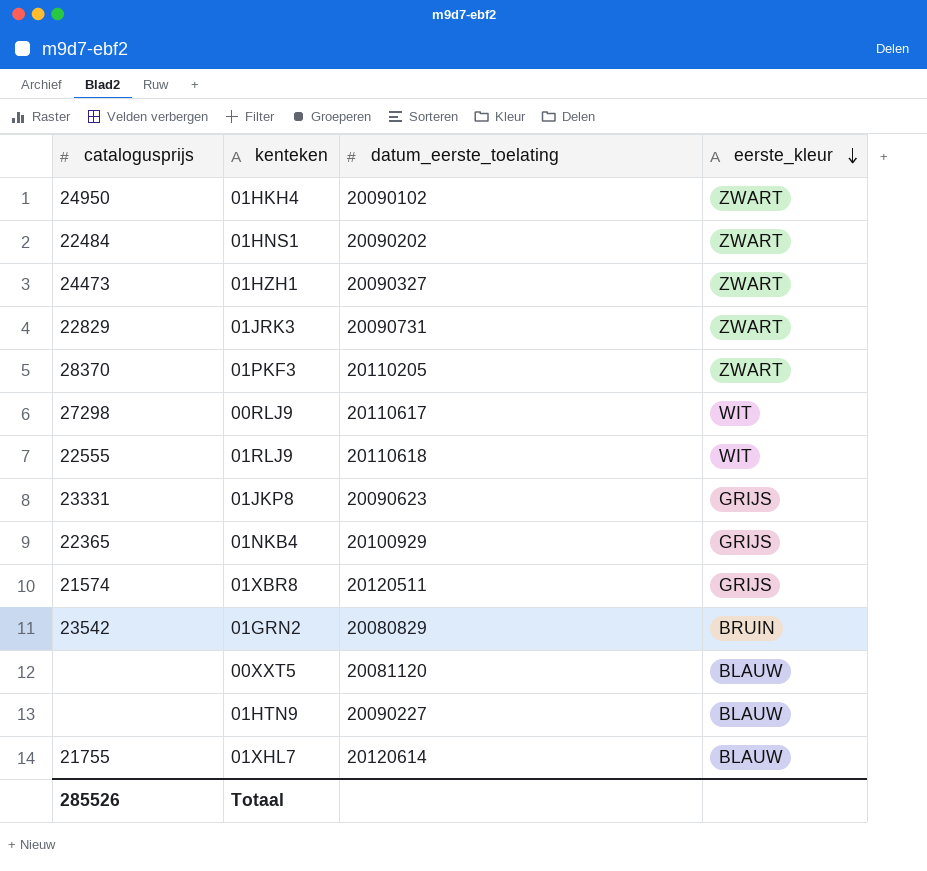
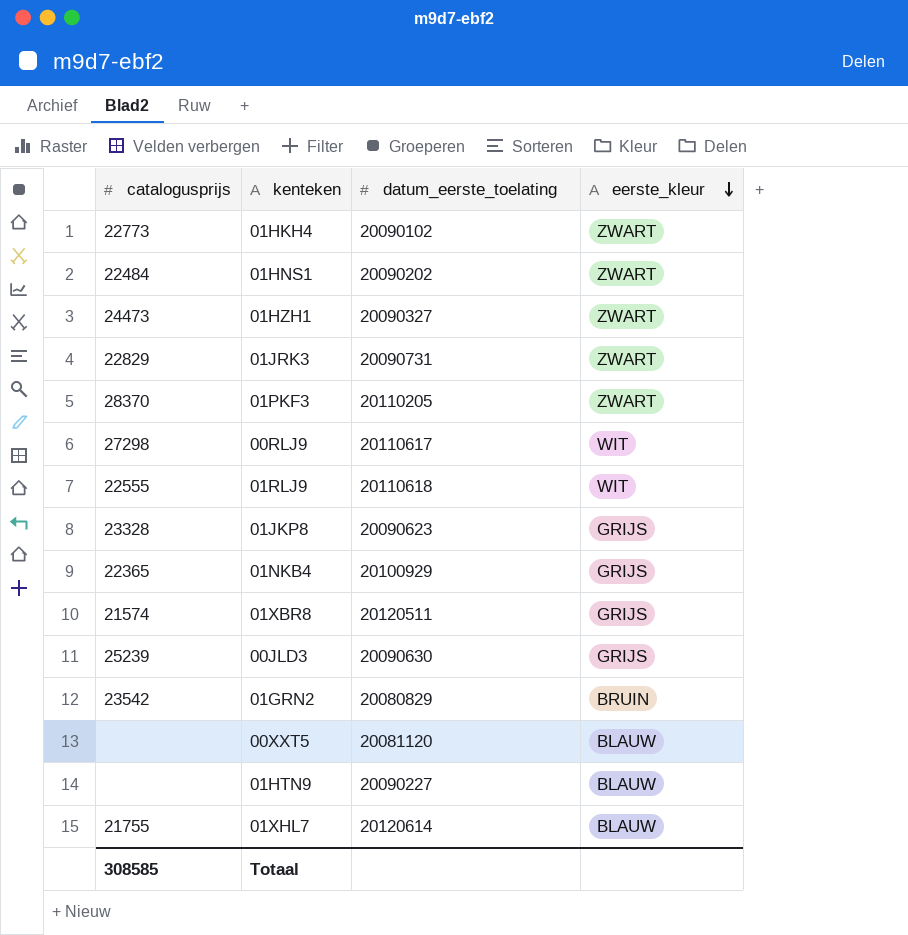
01HKH4 | catalogusprijs: 24950 -> 22773
01JKP8 | catalogusprijs: 23331 -> 23328
row 00JLD3: none -> 25239 | 20090630 | GRIJS
Totaal | catalogusprijs: 285526 -> 308585

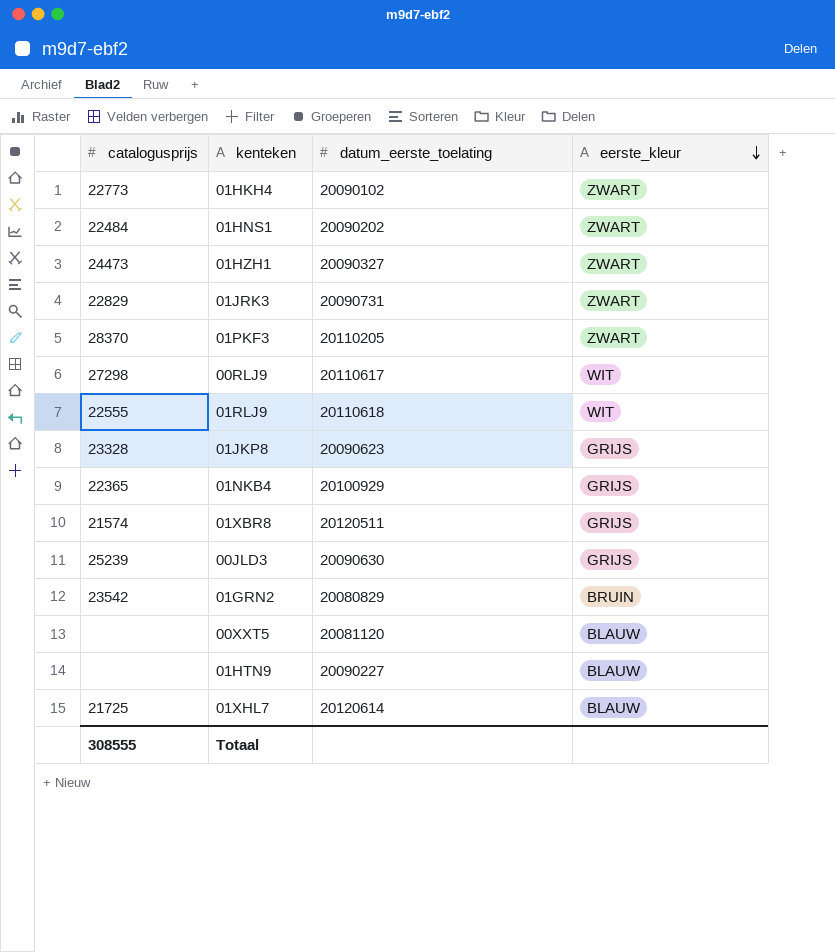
01XHL7 | catalogusprijs: 21755 -> 21725
Totaal | catalogusprijs: 308585 -> 308555

